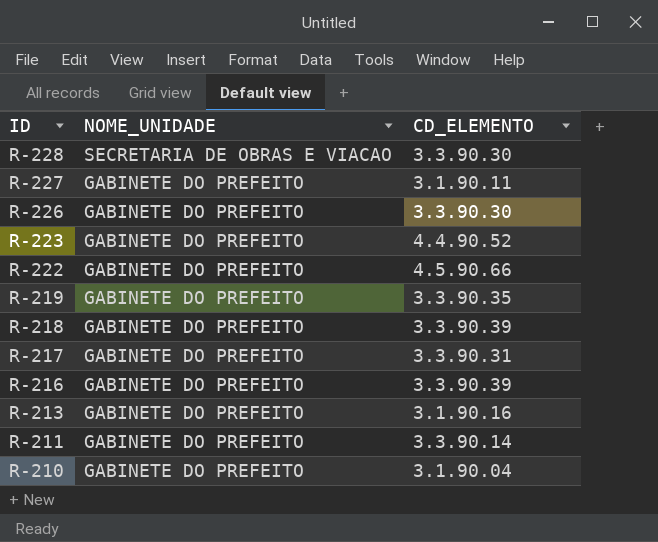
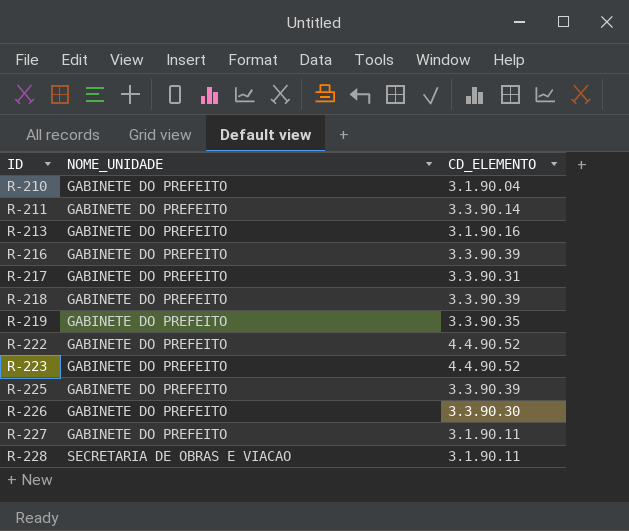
row order: ID descending -> ID ascending
R-222 | CD_ELEMENTO: 4.5.90.66 -> 4.4.90.52
row R-225: none -> GABINETE DO PREFEITO | 3.3.90.39
R-228 | CD_ELEMENTO: 3.3.90.30 -> 3.1.90.11

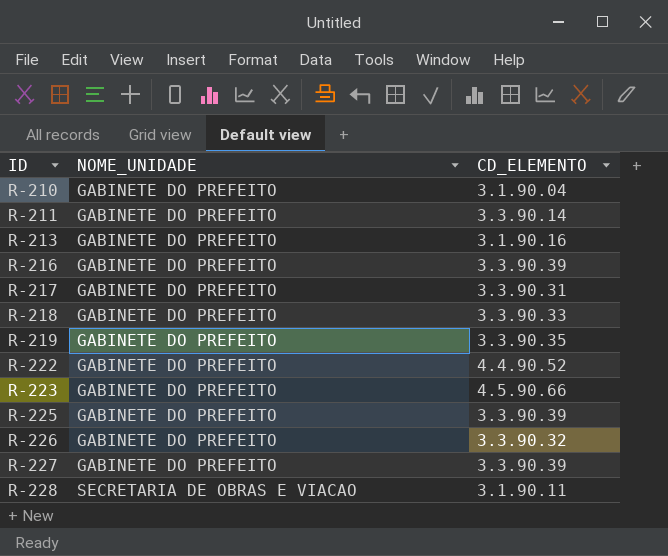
R-218 | CD_ELEMENTO: 3.3.90.39 -> 3.3.90.33
R-223 | CD_ELEMENTO: 4.4.90.52 -> 4.5.90.66
R-226 | CD_ELEMENTO: 3.3.90.30 -> 3.3.90.32
R-227 | CD_ELEMENTO: 3.1.90.11 -> 3.3.90.39

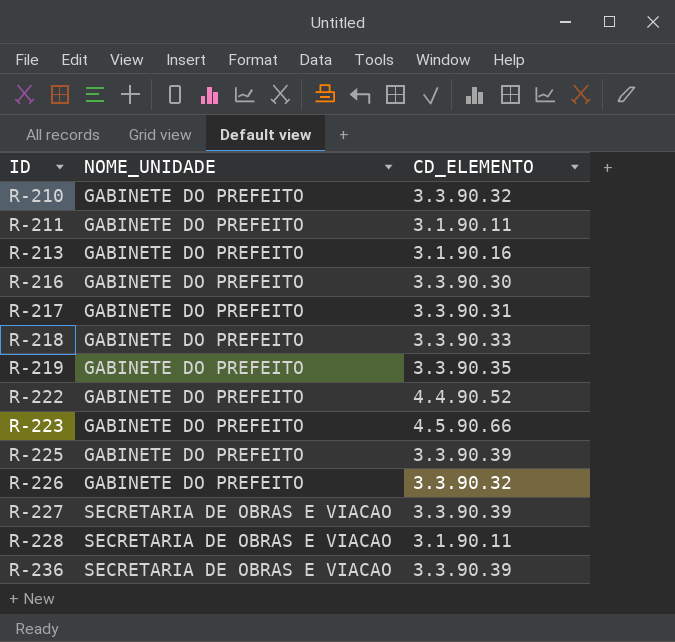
R-210 | CD_ELEMENTO: 3.1.90.04 -> 3.3.90.32
R-211 | CD_ELEMENTO: 3.3.90.14 -> 3.1.90.11
R-216 | CD_ELEMENTO: 3.3.90.39 -> 3.3.90.30
R-227 | NOME_UNIDADE: GABINETE DO PREFEITO -> SECRETARIA DE OBRAS E VIACAO
row R-236: none -> SECRETARIA DE OBRAS E VIACAO | 3.3.90.39

